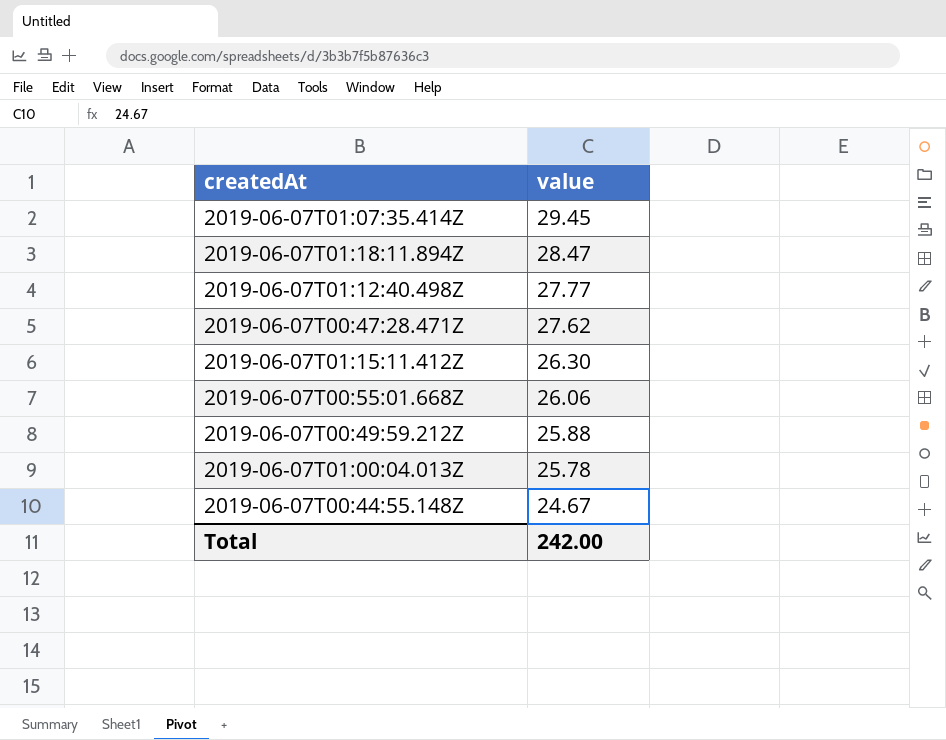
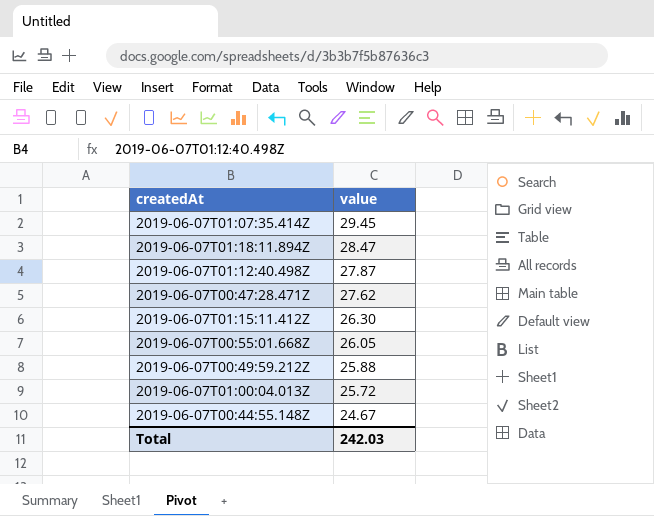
2019-06-07T01:12:40.498Z | value: 27.77 -> 27.87
2019-06-07T00:55:01.668Z | value: 26.06 -> 26.05
2019-06-07T01:00:04.013Z | value: 25.78 -> 25.72
Total | value: 242.00 -> 242.03

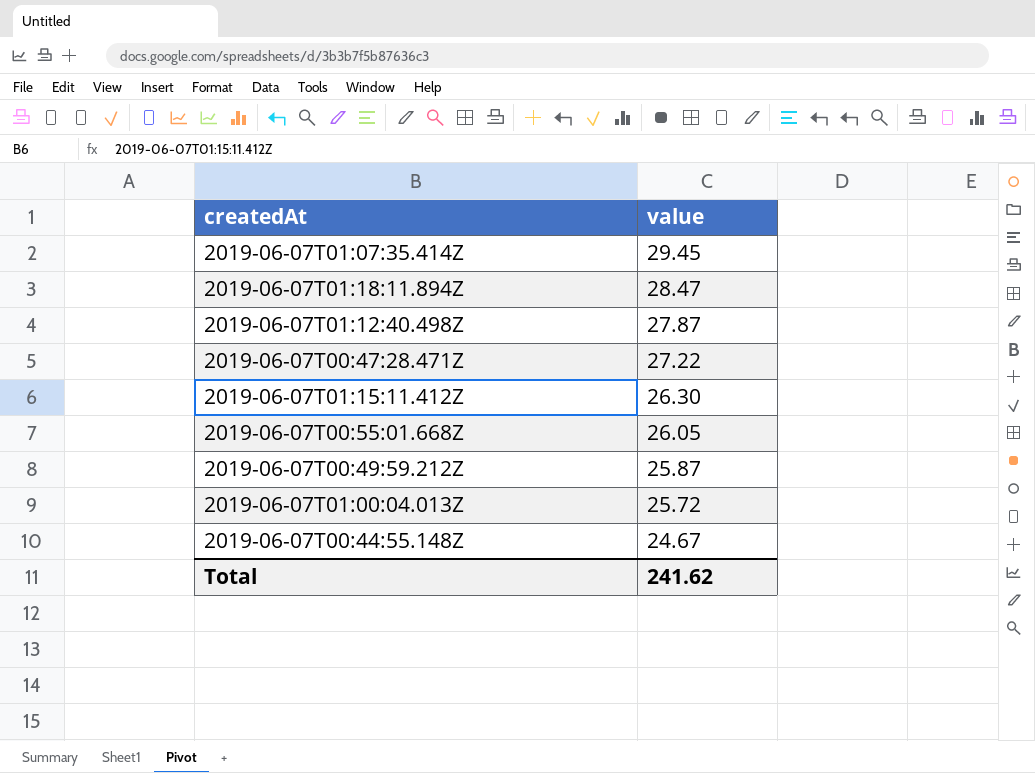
2019-06-07T00:47:28.471Z | value: 27.62 -> 27.22
2019-06-07T00:49:59.212Z | value: 25.88 -> 25.87
Total | value: 242.03 -> 241.62

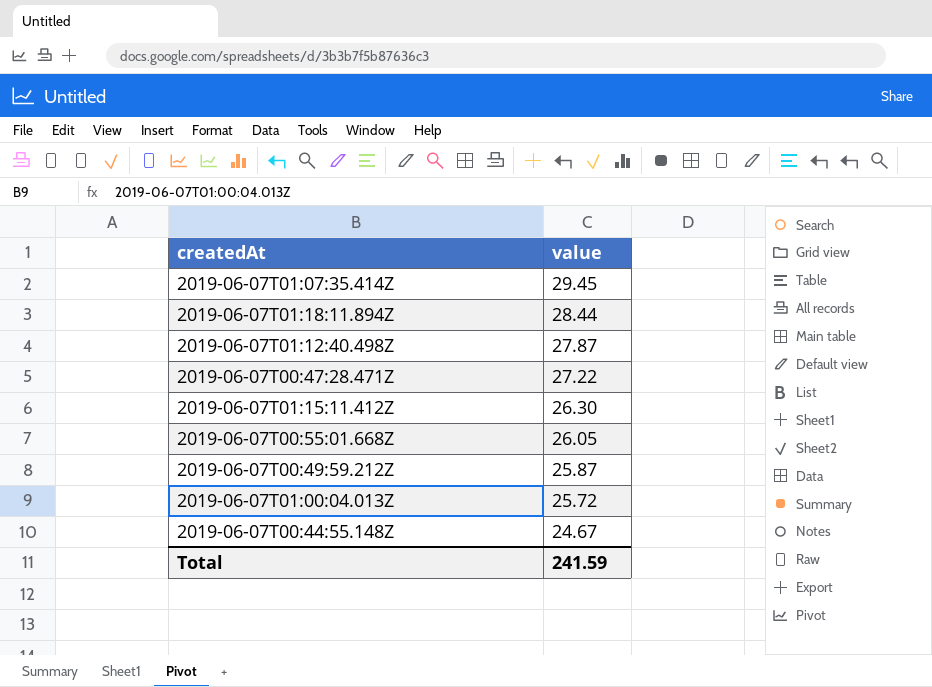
2019-06-07T01:18:11.894Z | value: 28.47 -> 28.44
Total | value: 241.62 -> 241.59

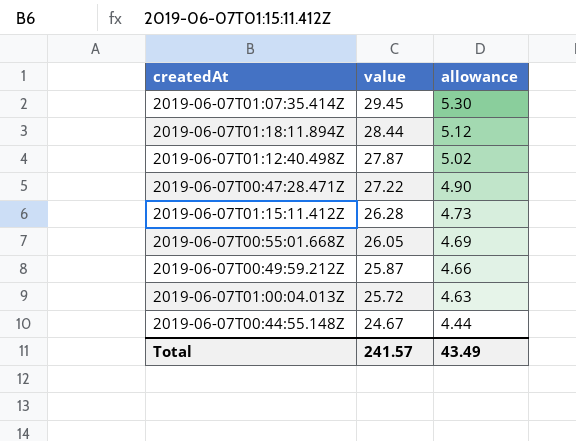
column allowance | formula: none -> [value] * 0.18
2019-06-07T01:15:11.412Z | value: 26.30 -> 26.28
Total | value: 241.59 -> 241.57

